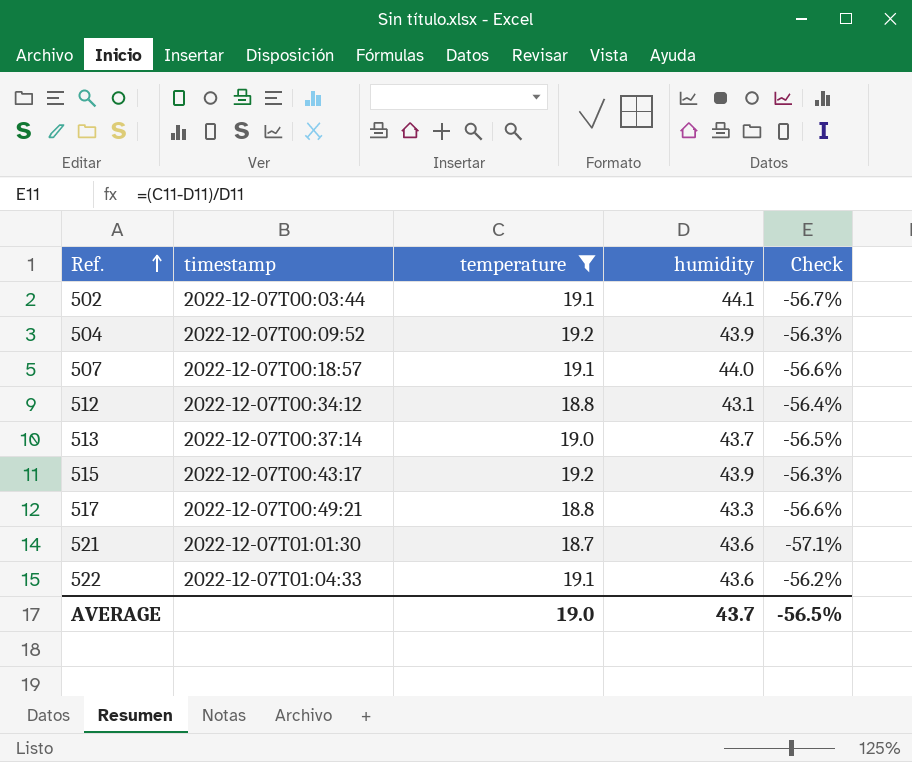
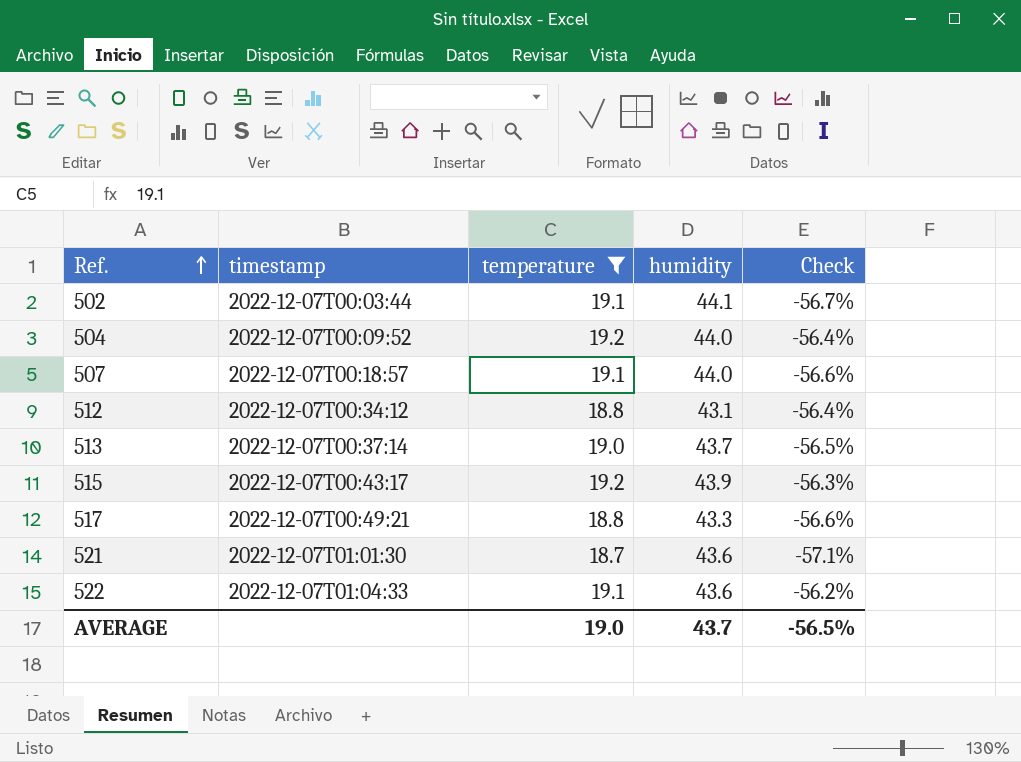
504 | humidity: 43.9 -> 44.0
504 | Check: -56.3% -> -56.4%

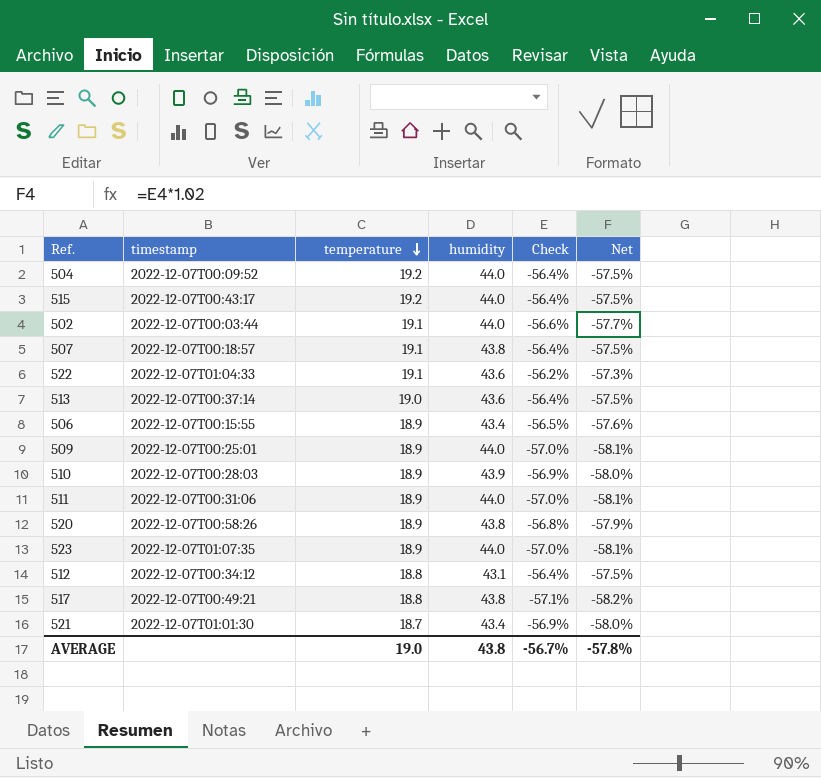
filter: temperature != 18.9 -> none
row order: Ref. ascending -> temperature descending
column Net | formula: none -> [Check] * 1.02
515 | humidity: 43.9 -> 44.0
515 | Check: -56.3% -> -56.4%
502 | humidity: 44.1 -> 44.0
502 | Check: -56.7% -> -56.6%
507 | humidity: 44.0 -> 43.8
507 | Check: -56.6% -> -56.4%
513 | humidity: 43.7 -> 43.6
513 | Check: -56.5% -> -56.4%
517 | humidity: 43.3 -> 43.8
517 | Check: -56.6% -> -57.1%
521 | humidity: 43.6 -> 43.4
521 | Check: -57.1% -> -56.9%
AVERAGE | humidity: 43.7 -> 43.8
AVERAGE | Check: -56.5% -> -56.7%

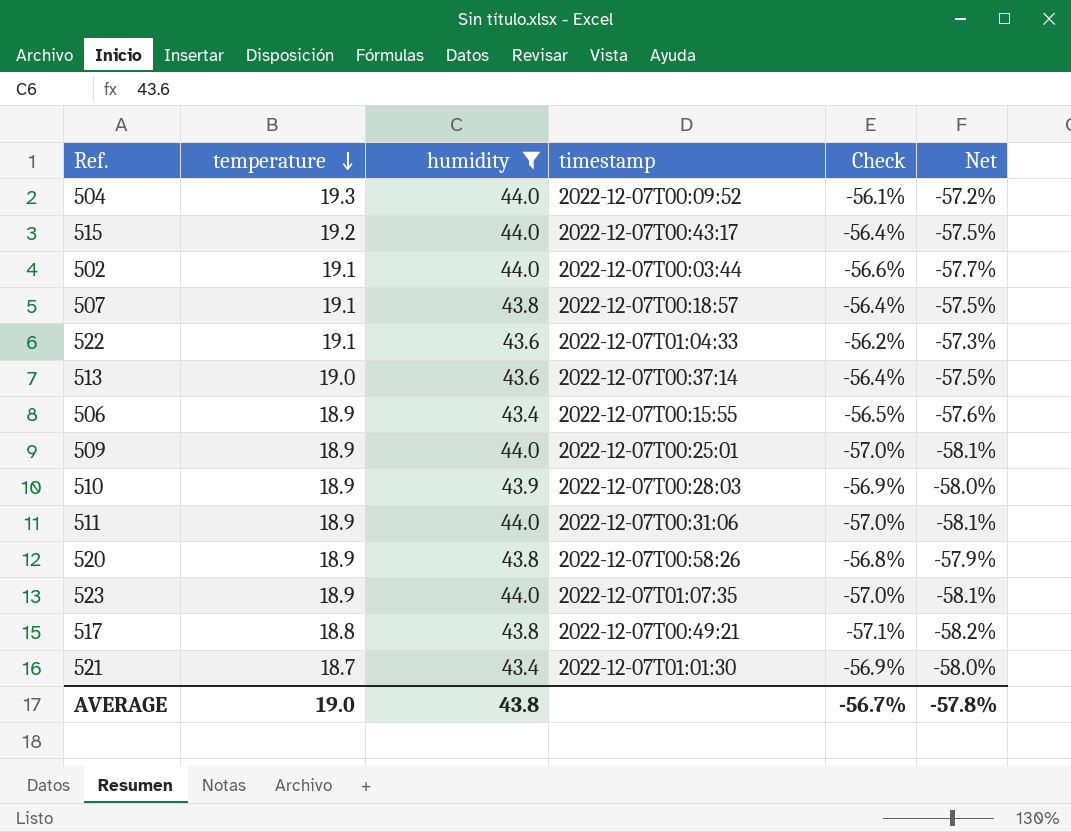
filter: none -> humidity != 43.1
column timestamp | position: 2 -> 4
504 | temperature: 19.2 -> 19.3
504 | Check: -56.4% -> -56.1%
504 | Net: -57.5% -> -57.2%

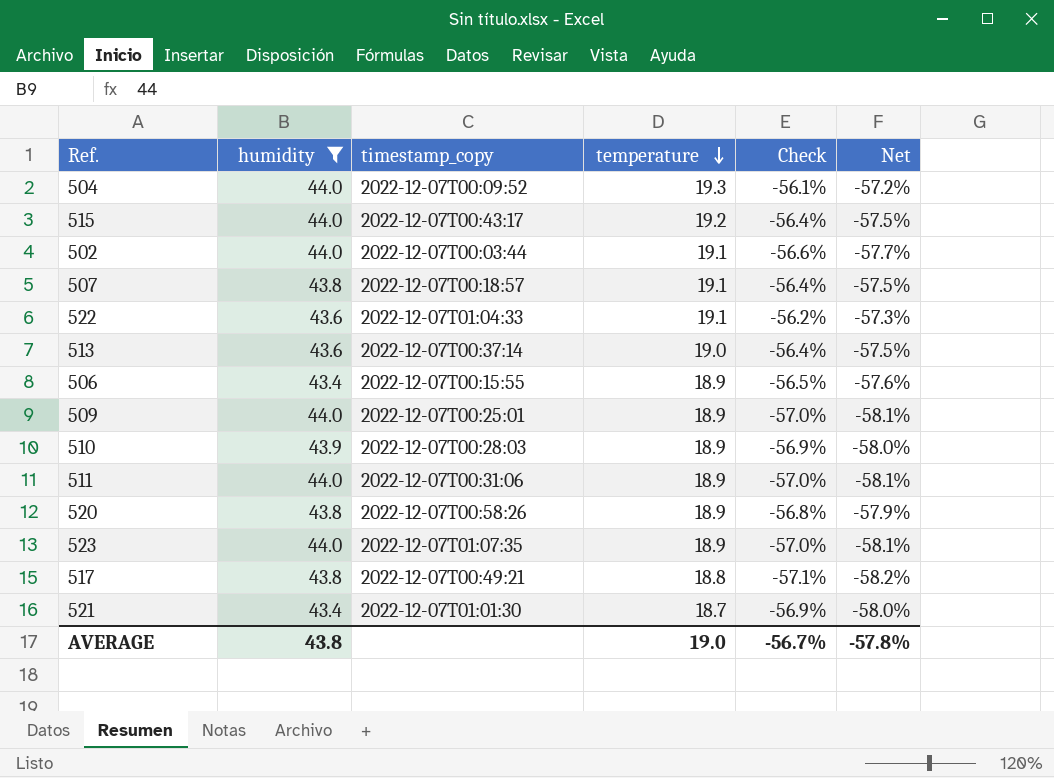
column name: timestamp -> timestamp_copy
column temperature | position: 2 -> 4

